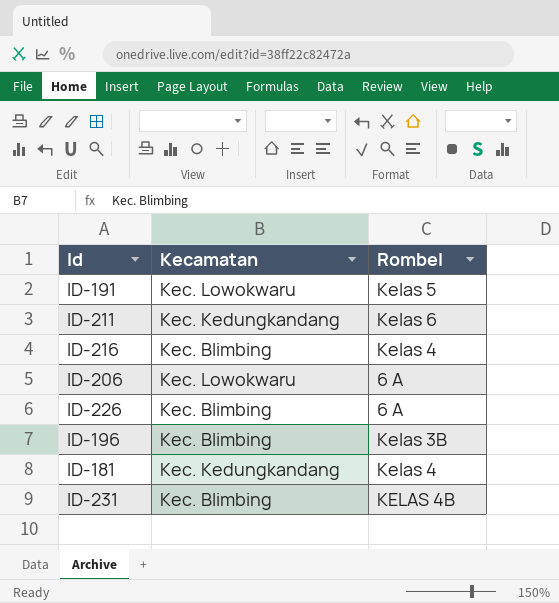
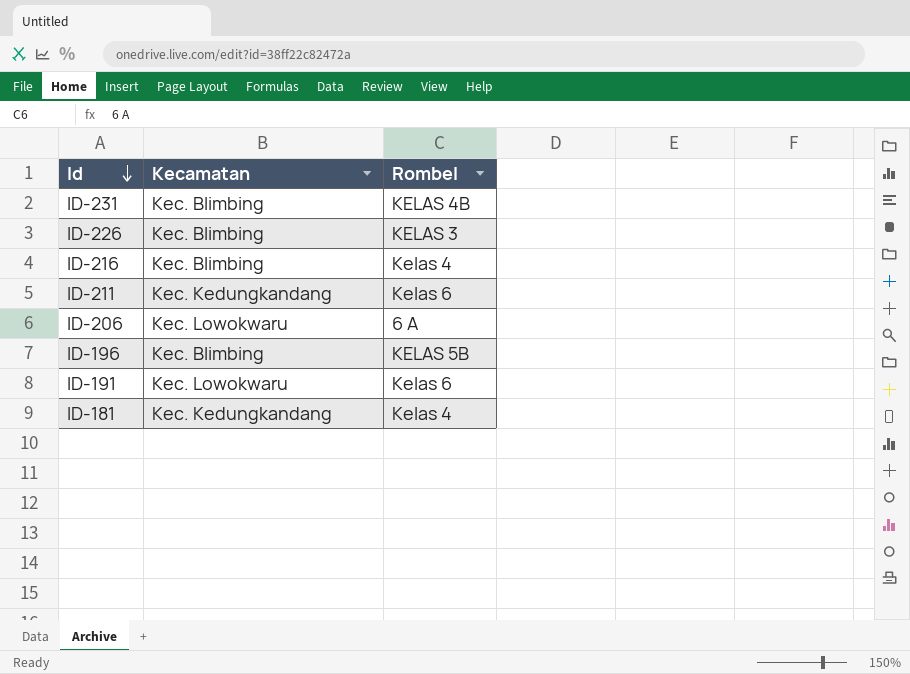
row order: none -> Id descending
ID-226 | Rombel: 6 A -> KELAS 3
ID-196 | Rombel: Kelas 3B -> KELAS 5B
ID-191 | Rombel: Kelas 5 -> Kelas 6

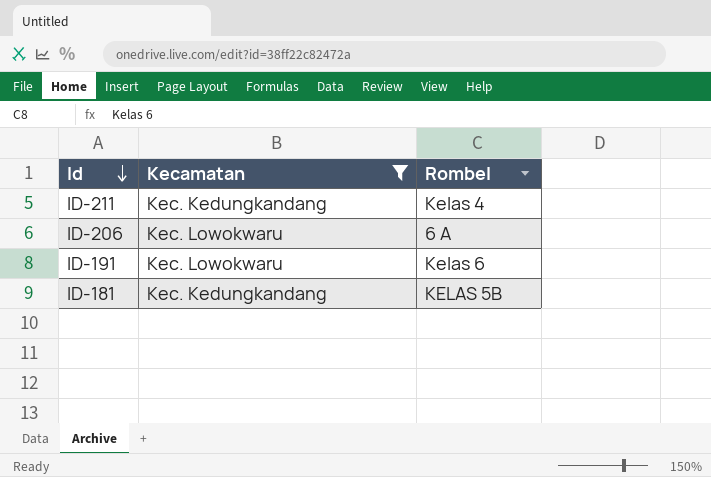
filter: none -> Kecamatan != Kec. Blimbing
ID-211 | Rombel: Kelas 6 -> Kelas 4
ID-181 | Rombel: Kelas 4 -> KELAS 5B

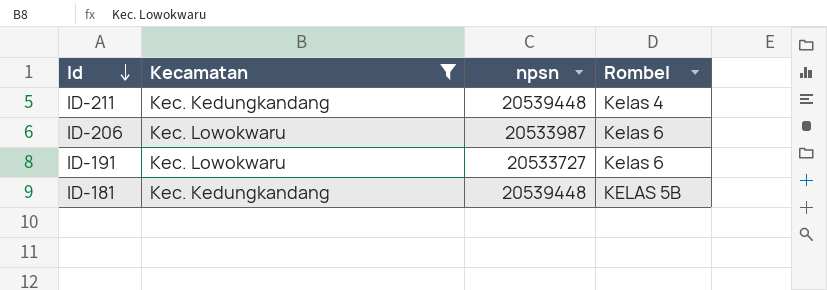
column npsn | position: none -> 3
ID-206 | Rombel: 6 A -> Kelas 6

